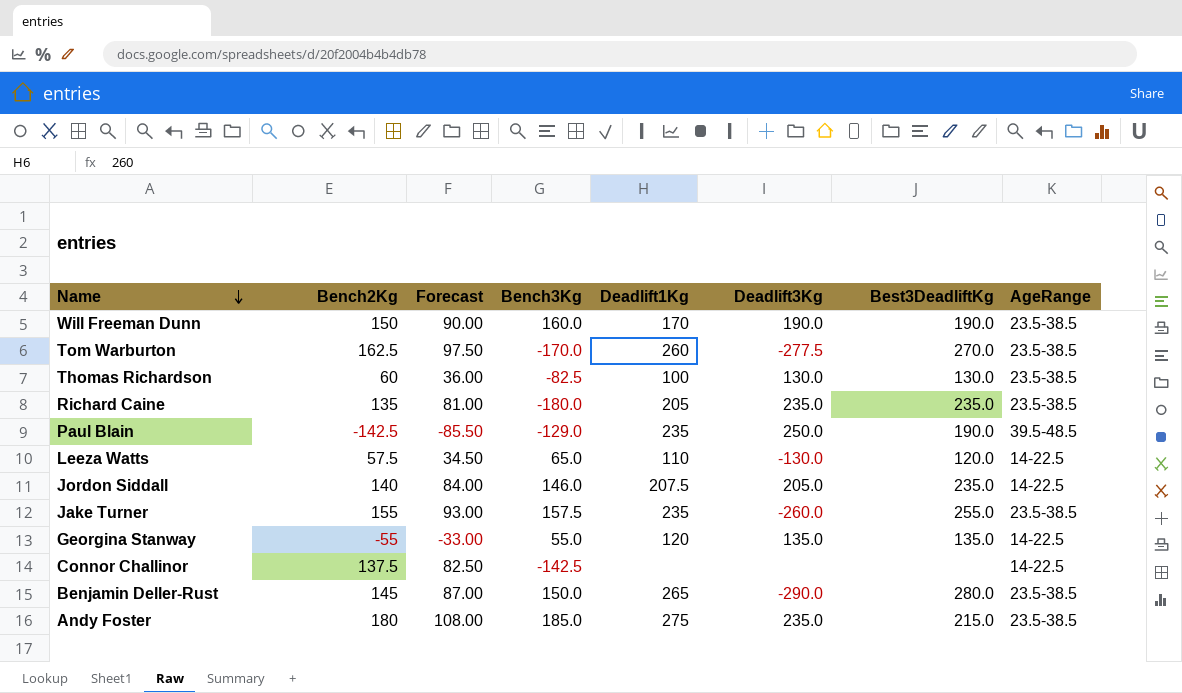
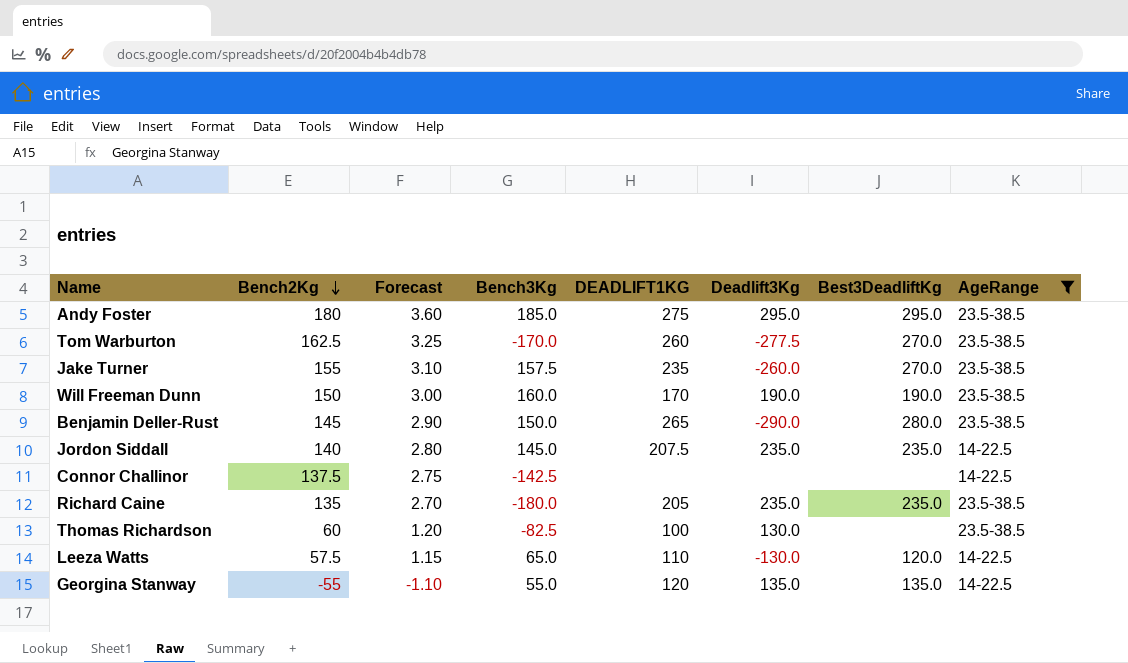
filter: none -> AgeRange != 39.5-48.5
row order: Name descending -> Bench2Kg descending
column Forecast | formula: [Bench2Kg] * 0.6 -> [Bench2Kg] * 0.02
column name: Deadlift1Kg -> DEADLIFT1KG
Andy Foster | Deadlift3Kg: 235.0 -> 295.0
Andy Foster | Best3DeadliftKg: 215.0 -> 295.0
Jake Turner | Best3DeadliftKg: 255.0 -> 270.0
Jordon Siddall | Bench3Kg: 146.0 -> 145.0
Jordon Siddall | Deadlift3Kg: 205.0 -> 235.0
Thomas Richardson | Best3DeadliftKg: 130.0 -> none

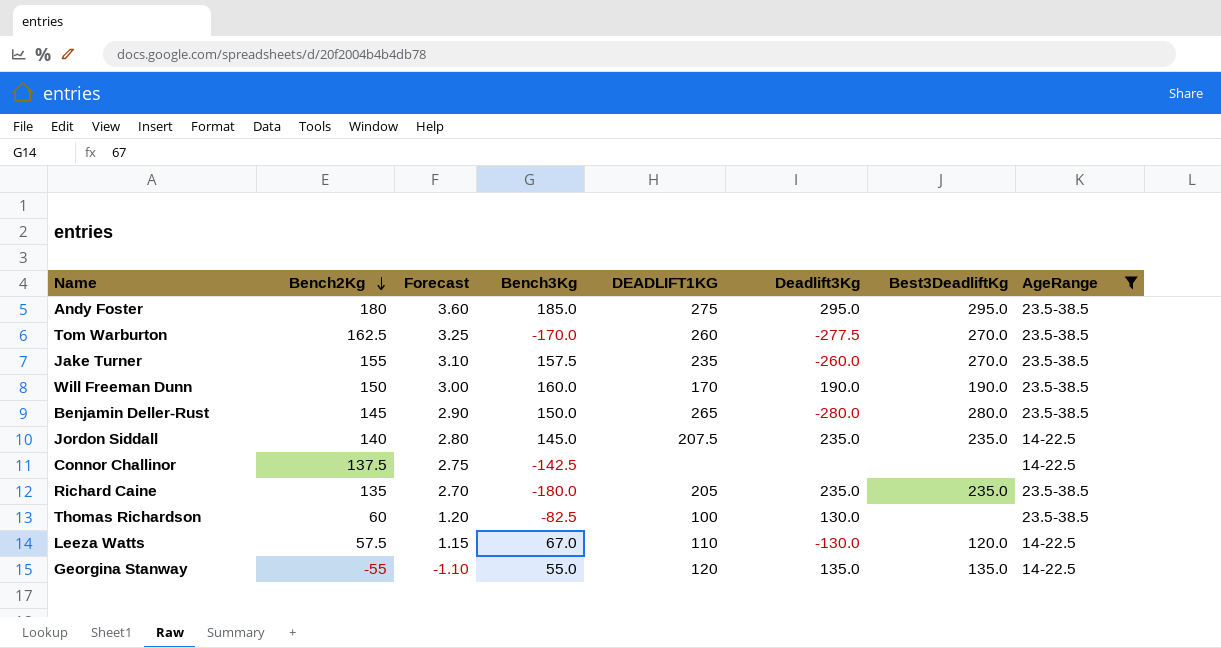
Benjamin Deller-Rust | Deadlift3Kg: -290.0 -> -280.0
Leeza Watts | Bench3Kg: 65.0 -> 67.0

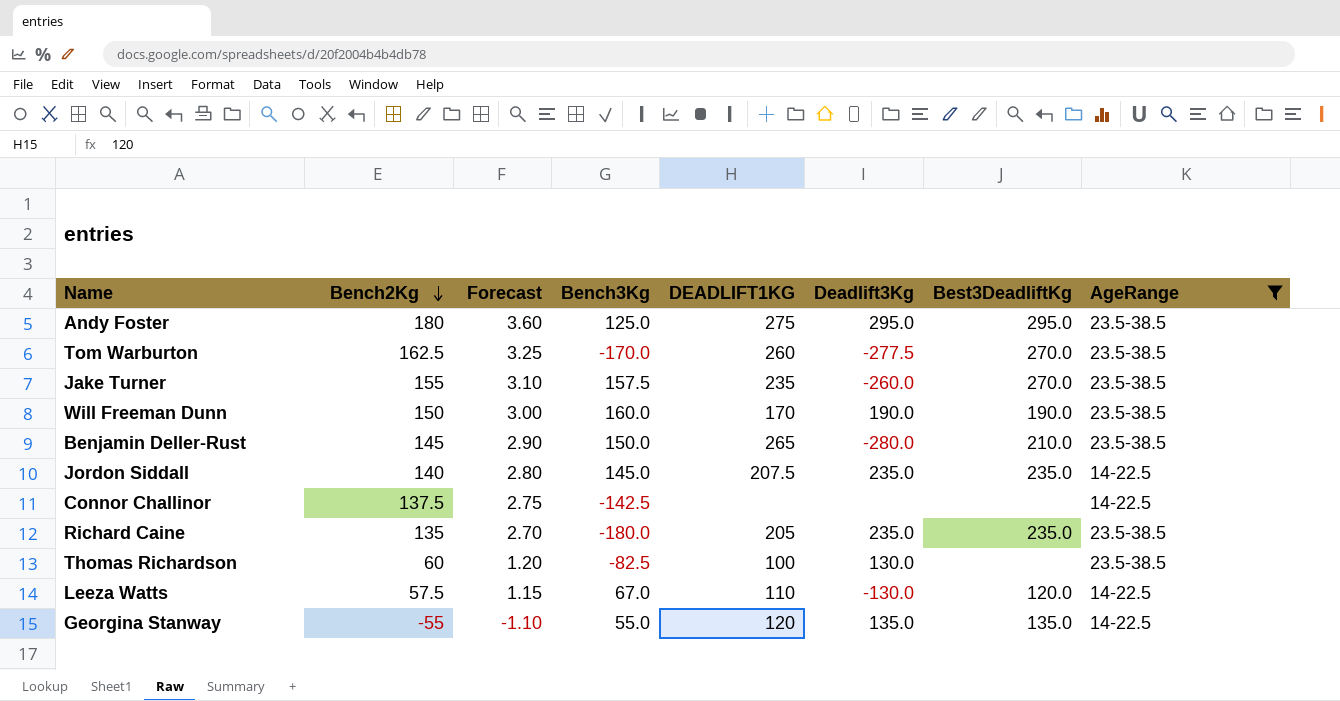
Andy Foster | Bench3Kg: 185.0 -> 125.0
Benjamin Deller-Rust | Best3DeadliftKg: 280.0 -> 210.0

